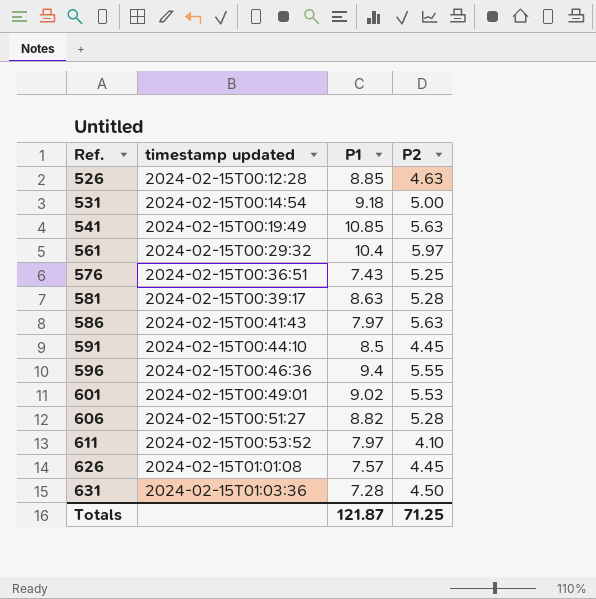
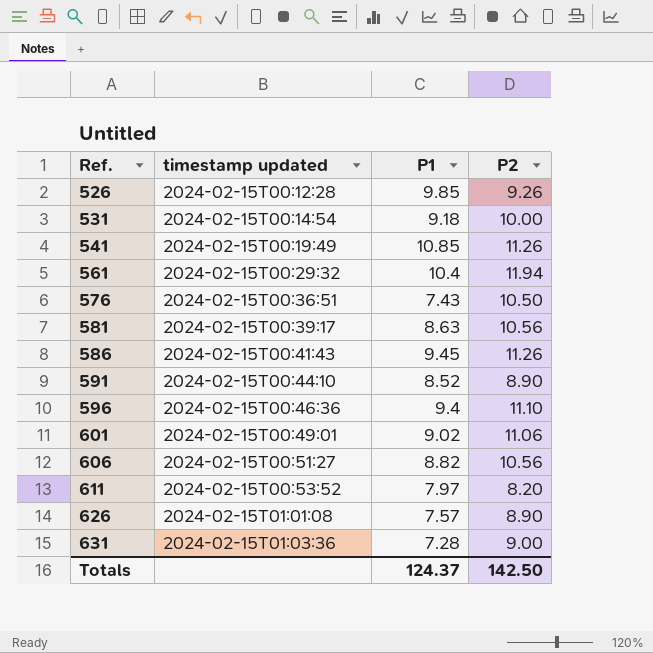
526 | P1: 8.85 -> 9.85
526 | P2: 4.63 -> 9.26
531 | P2: 5.00 -> 10.00
541 | P2: 5.63 -> 11.26
561 | P2: 5.97 -> 11.94
576 | P2: 5.25 -> 10.50
581 | P2: 5.28 -> 10.56
586 | P1: 7.97 -> 9.45
586 | P2: 5.63 -> 11.26
591 | P1: 8.5 -> 8.52
591 | P2: 4.45 -> 8.90
596 | P2: 5.55 -> 11.10
601 | P2: 5.53 -> 11.06
606 | P2: 5.28 -> 10.56
611 | P2: 4.10 -> 8.20
626 | P2: 4.45 -> 8.90
631 | P2: 4.50 -> 9.00
Totals | P1: 121.87 -> 124.37
Totals | P2: 71.25 -> 142.50

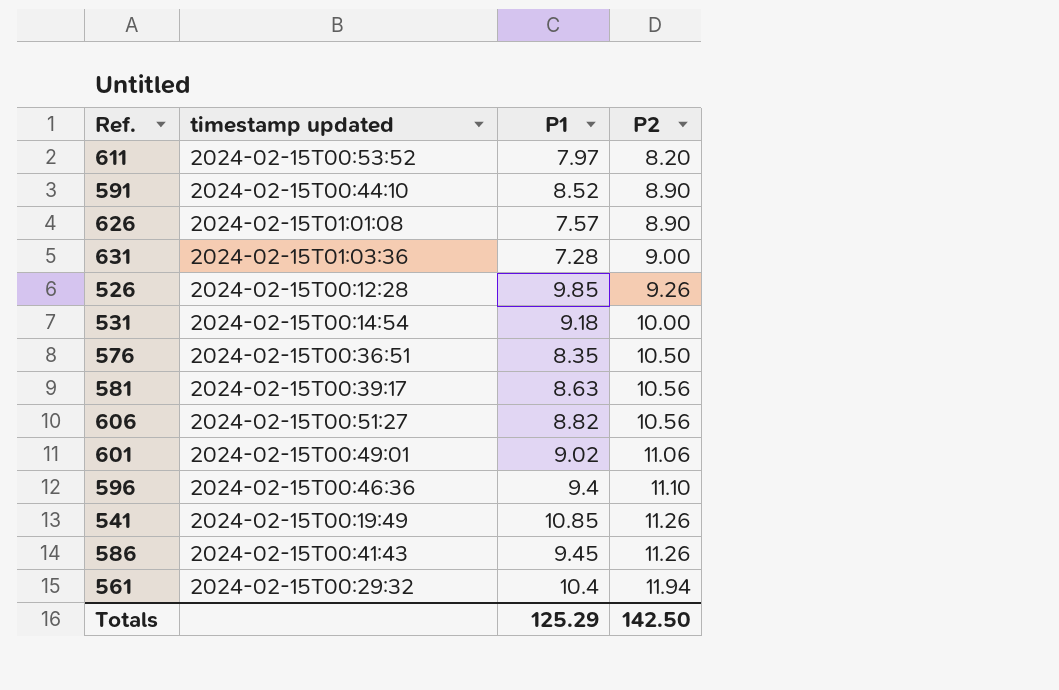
row order: Ref. ascending -> P2 ascending
576 | P1: 7.43 -> 8.35
Totals | P1: 124.37 -> 125.29

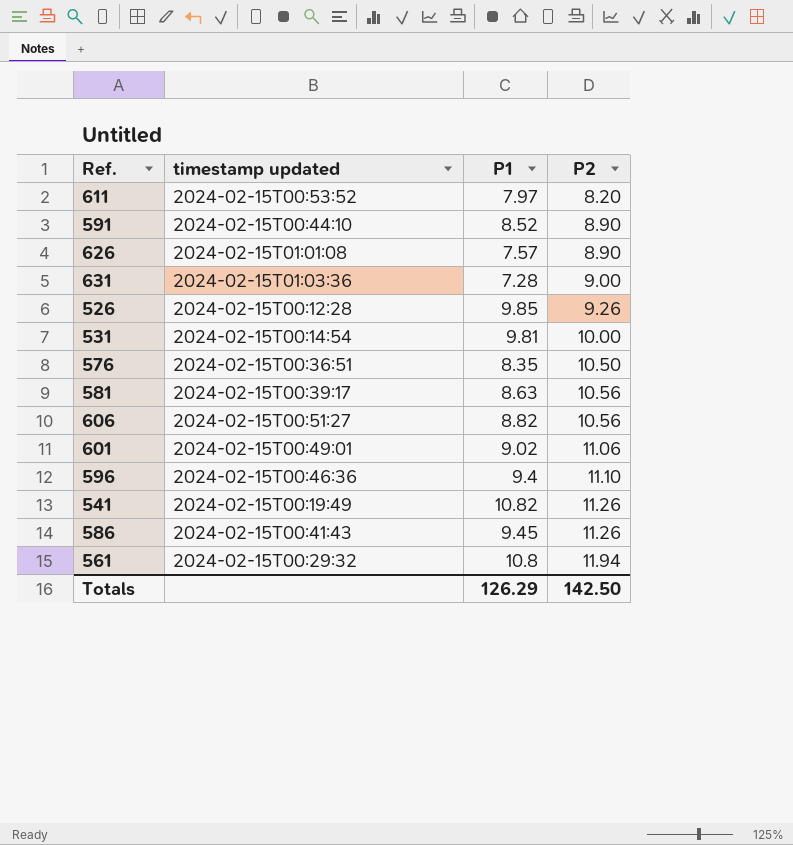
531 | P1: 9.18 -> 9.81
541 | P1: 10.85 -> 10.82
561 | P1: 10.4 -> 10.8
Totals | P1: 125.29 -> 126.29

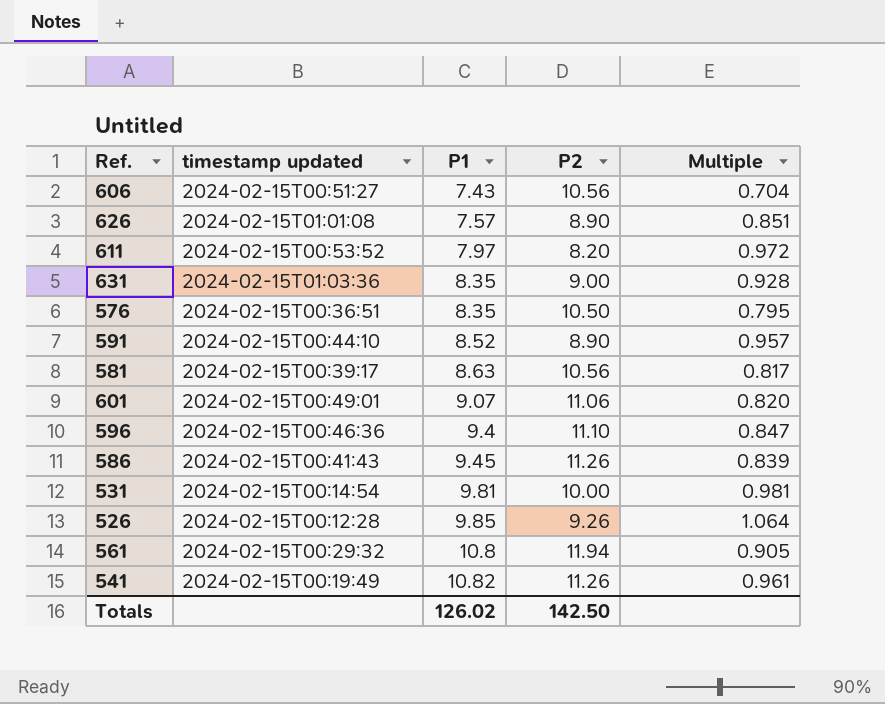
row order: P2 ascending -> P1 ascending
column Multiple | formula: none -> [P1] / [P2]
606 | P1: 8.82 -> 7.43
631 | P1: 7.28 -> 8.35
601 | P1: 9.02 -> 9.07
Totals | P1: 126.29 -> 126.02

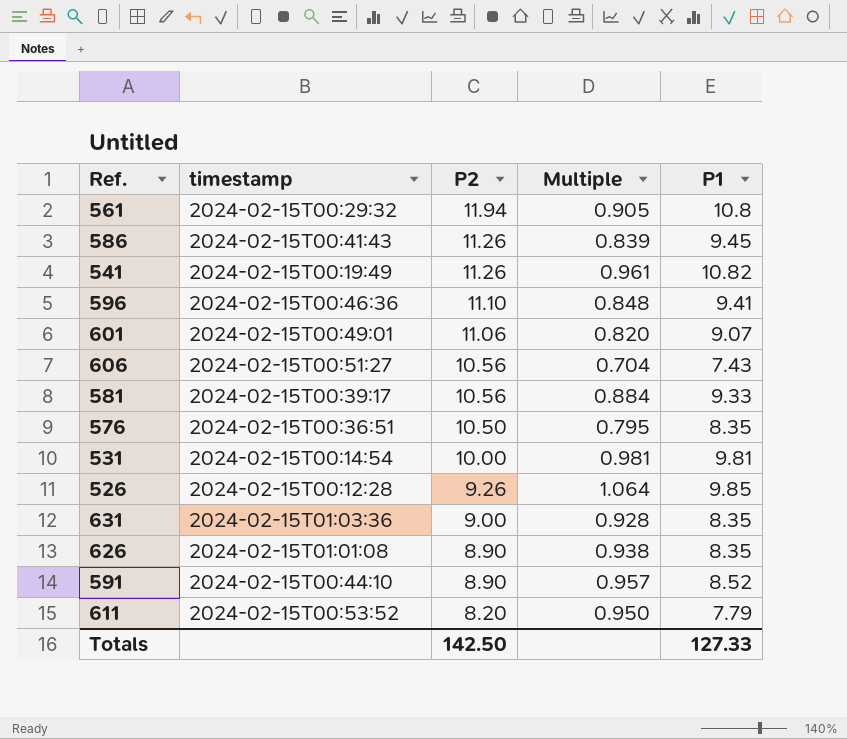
row order: P1 ascending -> P2 descending
column name: timestamp updated -> timestamp
column P1 | position: 3 -> 5
596 | Multiple: 0.847 -> 0.848
596 | P1: 9.4 -> 9.41
581 | Multiple: 0.817 -> 0.884
581 | P1: 8.63 -> 9.33
626 | Multiple: 0.851 -> 0.938
626 | P1: 7.57 -> 8.35
611 | Multiple: 0.972 -> 0.950
611 | P1: 7.97 -> 7.79
Totals | P1: 126.02 -> 127.33

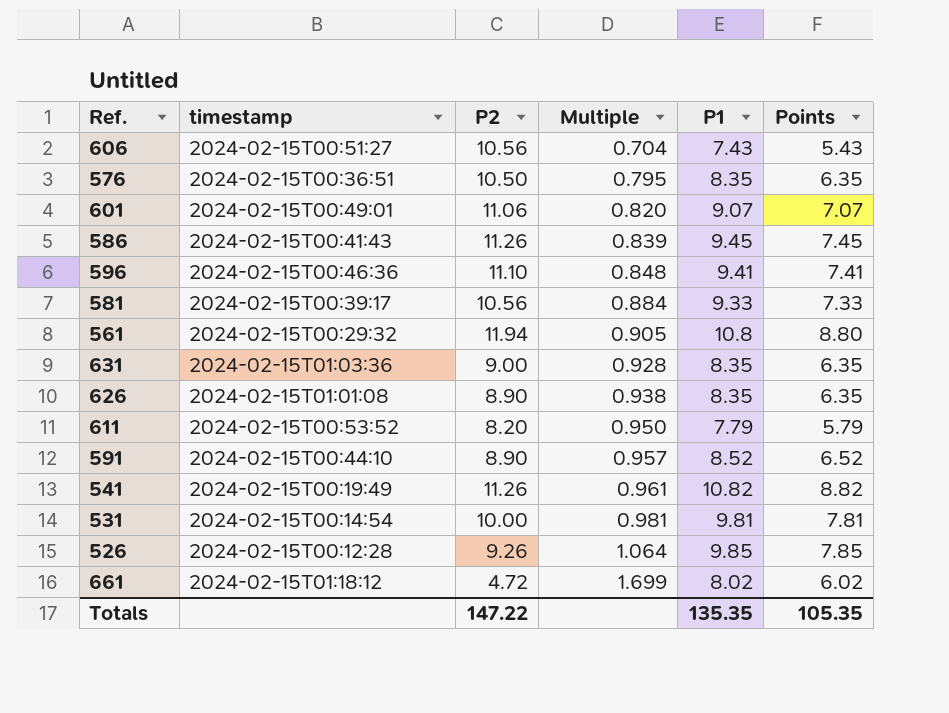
row order: P2 descending -> Multiple ascending
column Points | formula: none -> [P1] - 2
row 661: none -> 2024-02-15T01:18:12 | 4.72 | 1.699 | 8.02 | 6.02
Totals | P2: 142.50 -> 147.22
Totals | P1: 127.33 -> 135.35

